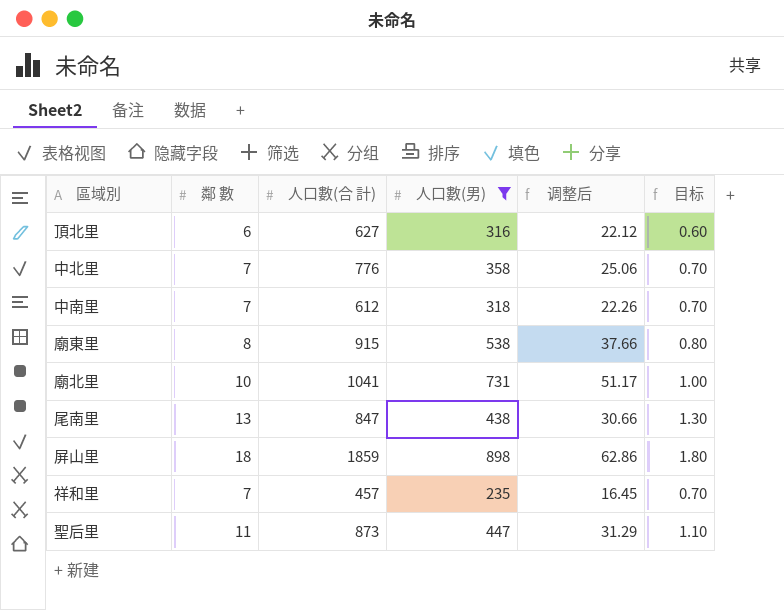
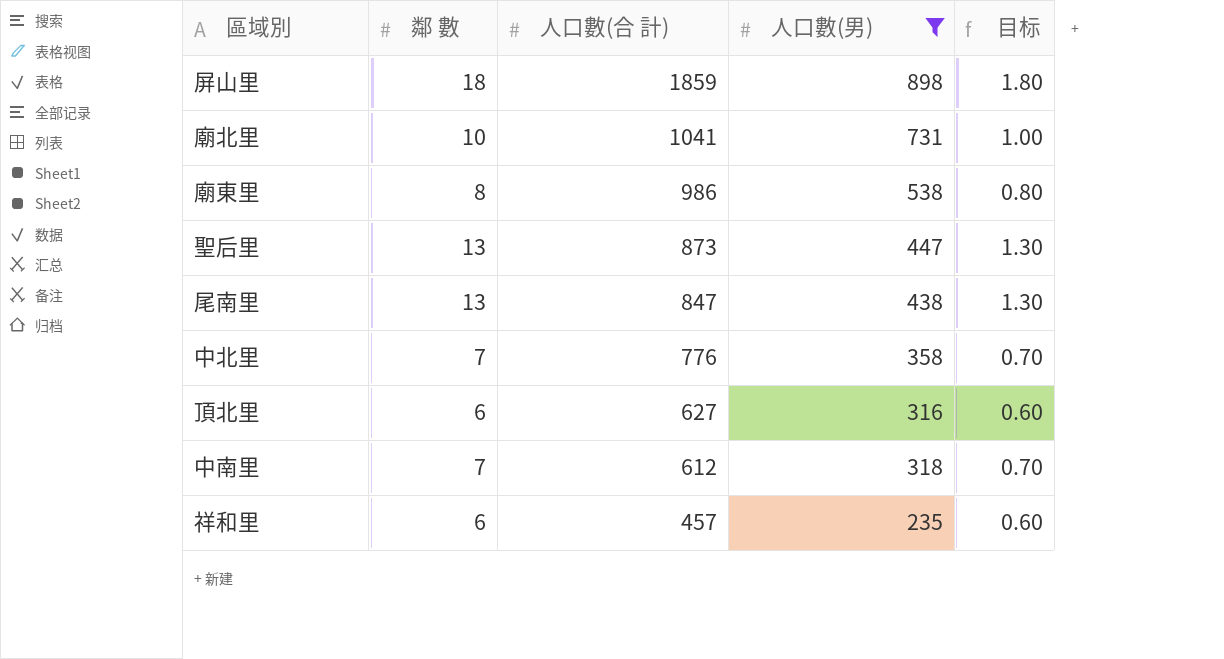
row order: none -> 人口數(合 計) descending
column 调整后 | formula: [人口數(男)] * 0.07 -> none
廟東里 | 人口數(合 計): 915 -> 986
聖后里 | 鄰 數: 11 -> 13
聖后里 | 目标: 1.10 -> 1.30
祥和里 | 鄰 數: 7 -> 6
祥和里 | 目标: 0.70 -> 0.60

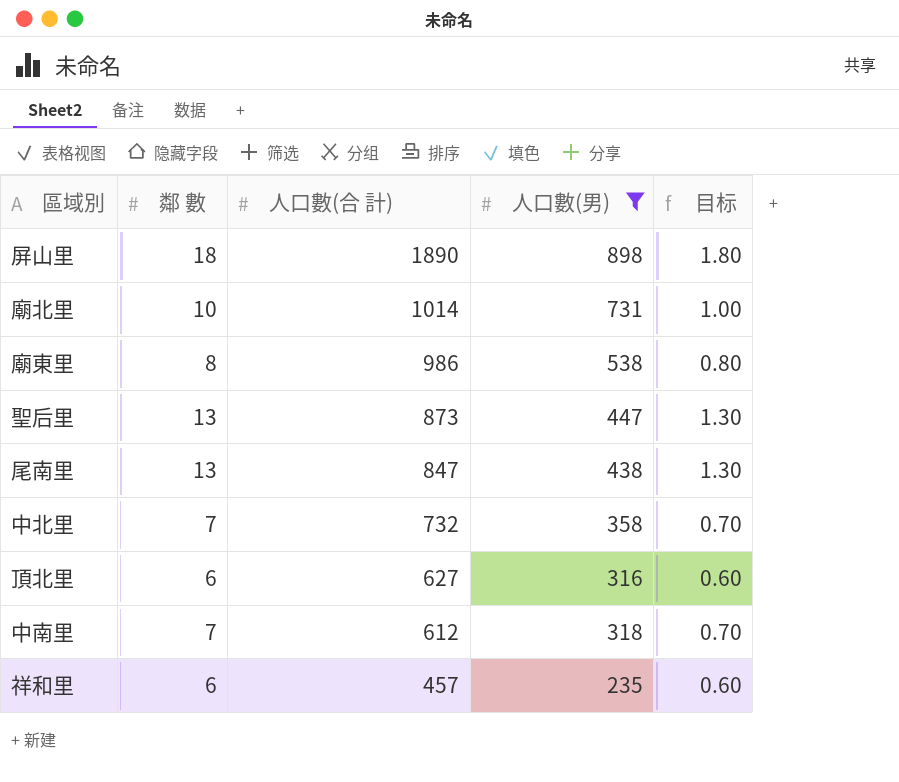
屏山里 | 人口數(合 計): 1859 -> 1890
廟北里 | 人口數(合 計): 1041 -> 1014
中北里 | 人口數(合 計): 776 -> 732

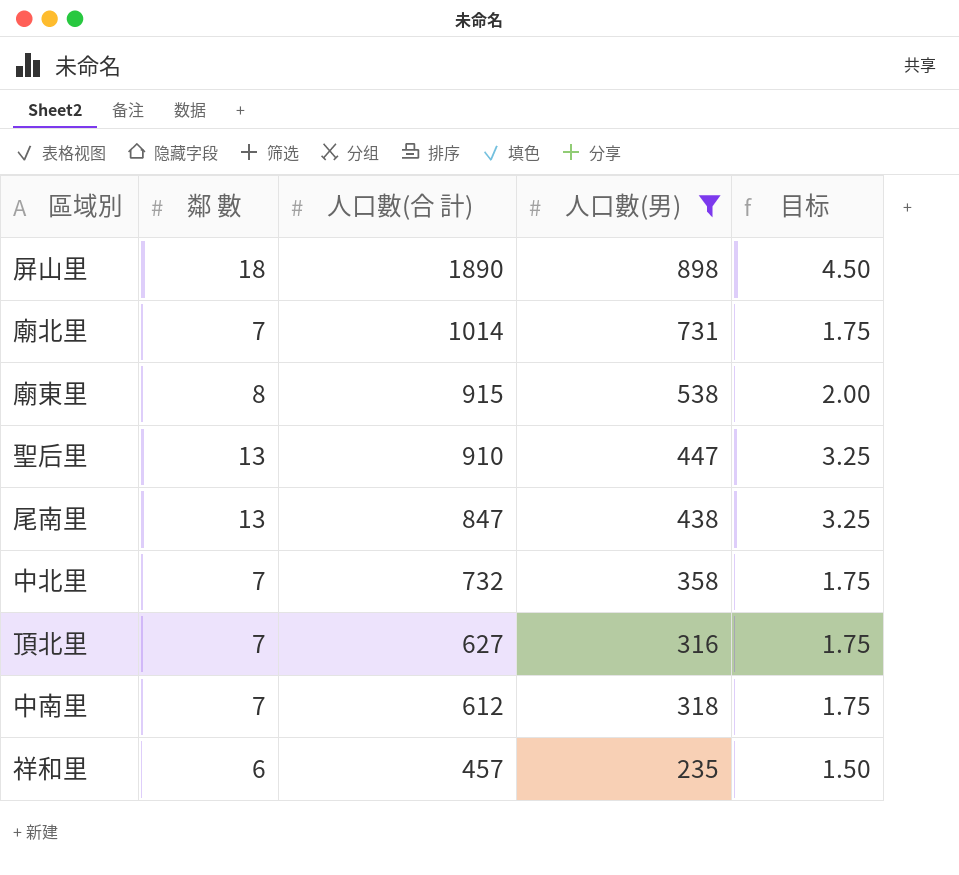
column 目标 | formula: [鄰 數] * 0.1 -> [鄰 數] * 0.25
廟北里 | 鄰 數: 10 -> 7
廟東里 | 人口數(合 計): 986 -> 915
聖后里 | 人口數(合 計): 873 -> 910
頂北里 | 鄰 數: 6 -> 7

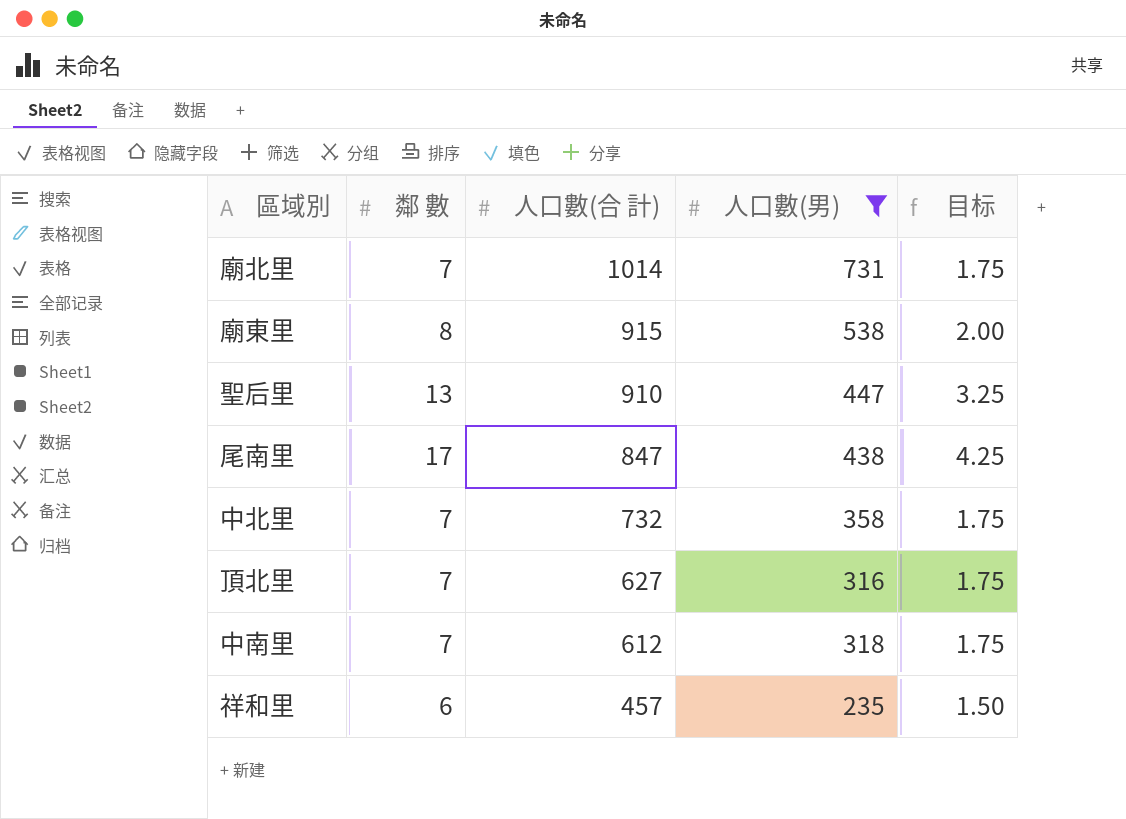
row 屏山里: 18 | 1890 | 898 | 4.50 -> none
尾南里 | 鄰 數: 13 -> 17
尾南里 | 目标: 3.25 -> 4.25

